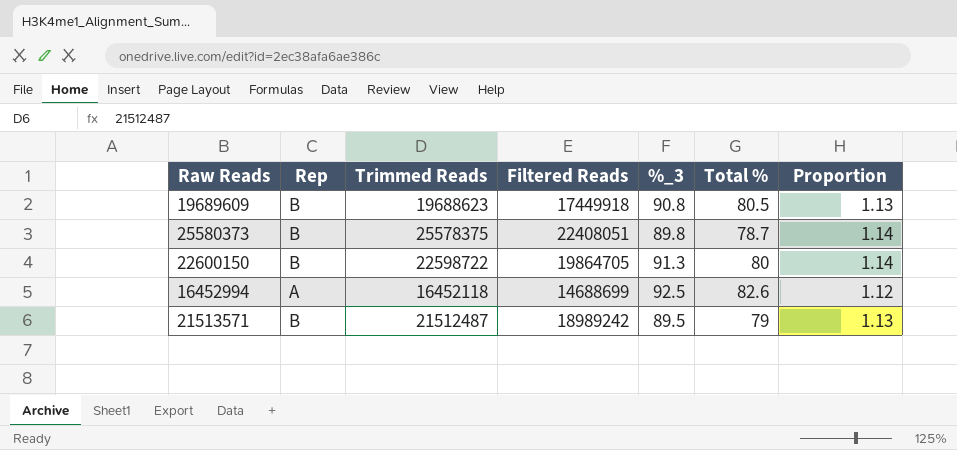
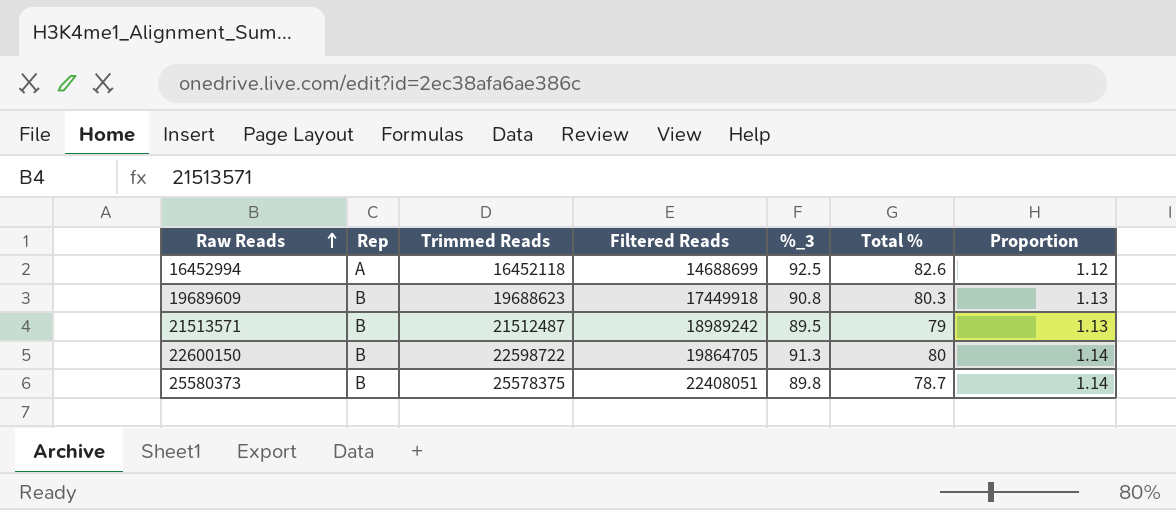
row order: none -> Raw Reads ascending
19689609 | Total %: 80.5 -> 80.3

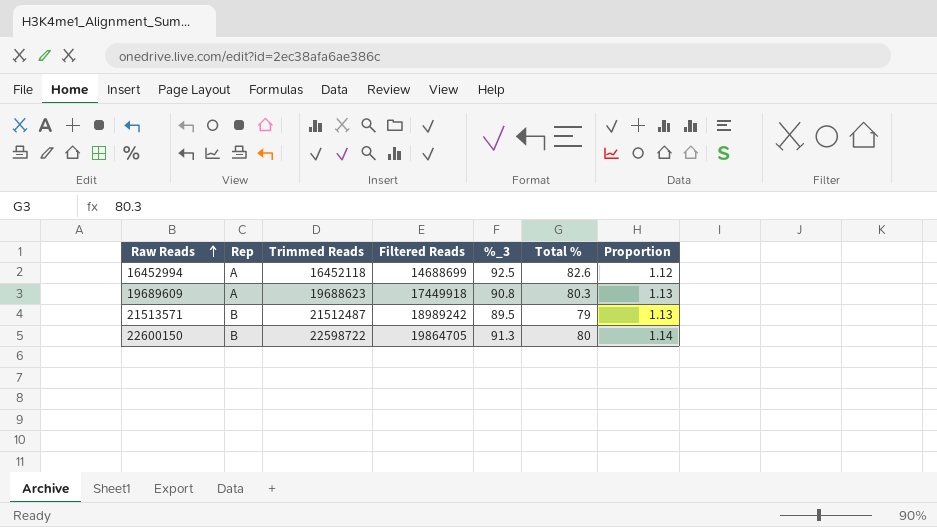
row 25580373: B | 25578375 | 22408051 | 89.8 | 78.7 | 1.14 -> none
19689609 | Rep: B -> A

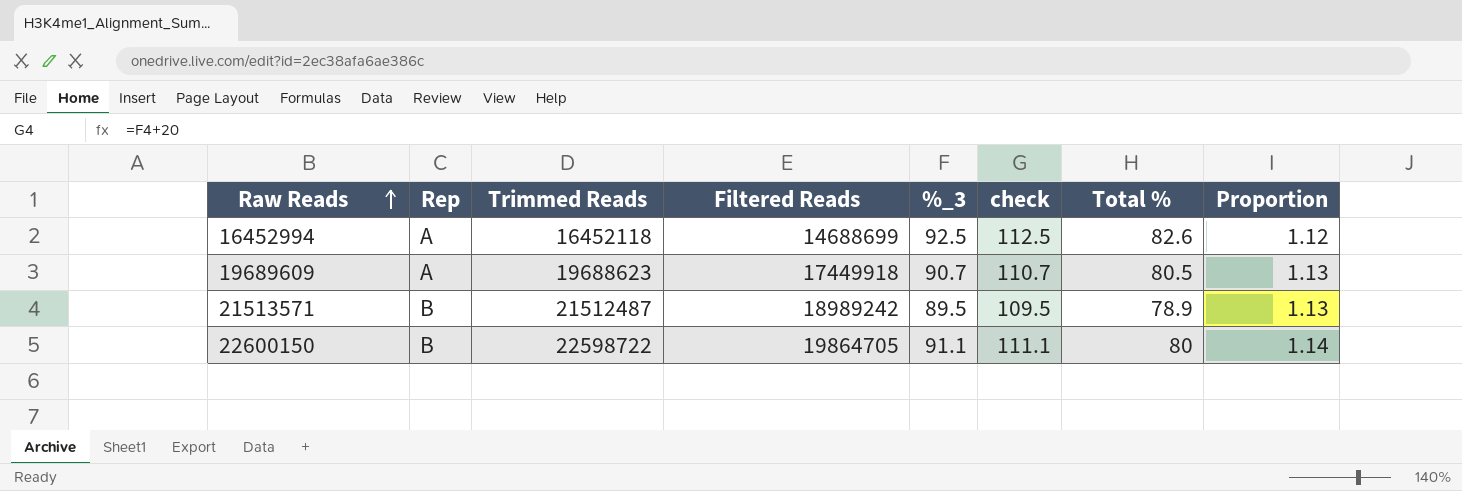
column check | formula: none -> [%_3] + 20
19689609 | %_3: 90.8 -> 90.7
19689609 | Total %: 80.3 -> 80.5
21513571 | Total %: 79 -> 78.9
22600150 | %_3: 91.3 -> 91.1

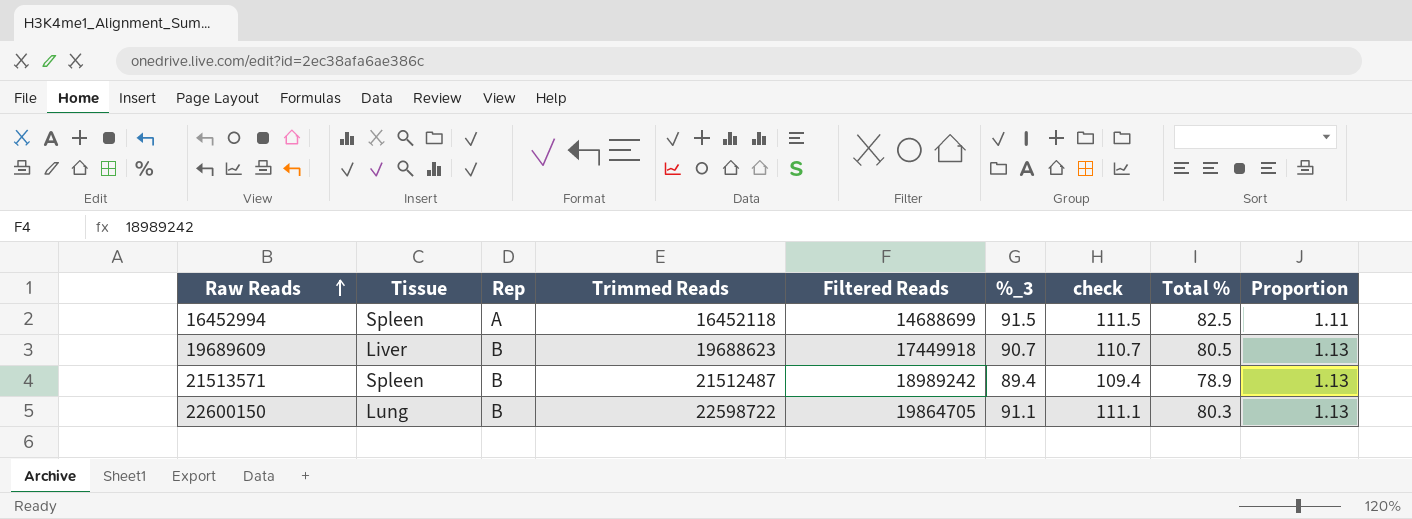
column Tissue | position: none -> 2
16452994 | %_3: 92.5 -> 91.5
16452994 | check: 112.5 -> 111.5
16452994 | Total %: 82.6 -> 82.5
16452994 | Proportion: 1.12 -> 1.11
19689609 | Rep: A -> B
21513571 | %_3: 89.5 -> 89.4
21513571 | check: 109.5 -> 109.4
22600150 | Total %: 80 -> 80.3
22600150 | Proportion: 1.14 -> 1.13

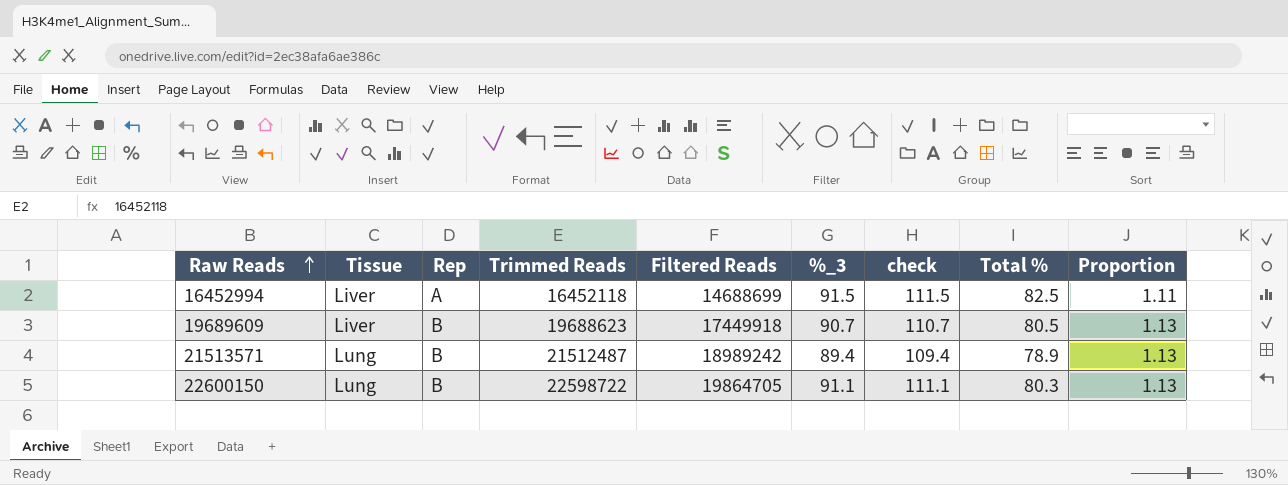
16452994 | Tissue: Spleen -> Liver
21513571 | Tissue: Spleen -> Lung

